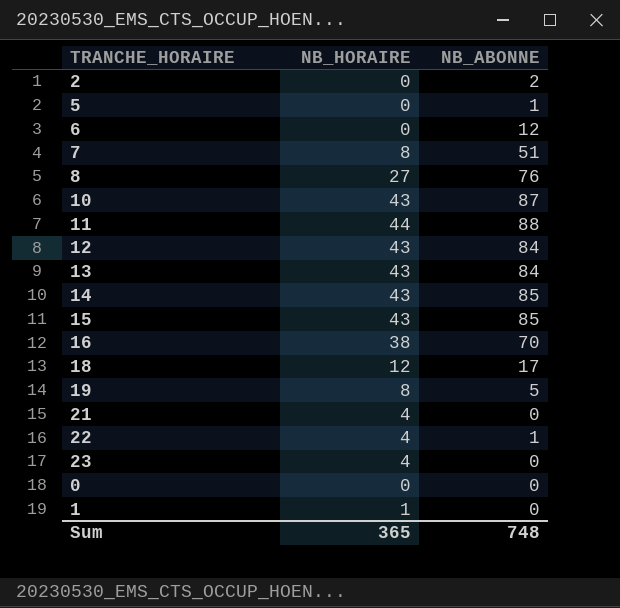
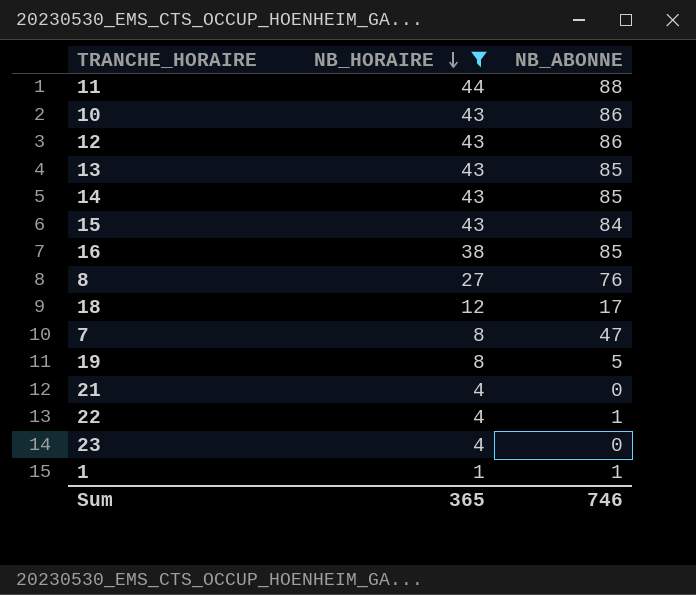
filter: none -> NB_HORAIRE != 0
row order: none -> NB_HORAIRE descending
10 | NB_ABONNE: 87 -> 86
12 | NB_ABONNE: 84 -> 86
13 | NB_ABONNE: 84 -> 85
15 | NB_ABONNE: 85 -> 84
16 | NB_ABONNE: 70 -> 85
7 | NB_ABONNE: 51 -> 47
1 | NB_ABONNE: 0 -> 1
Sum | NB_ABONNE: 748 -> 746

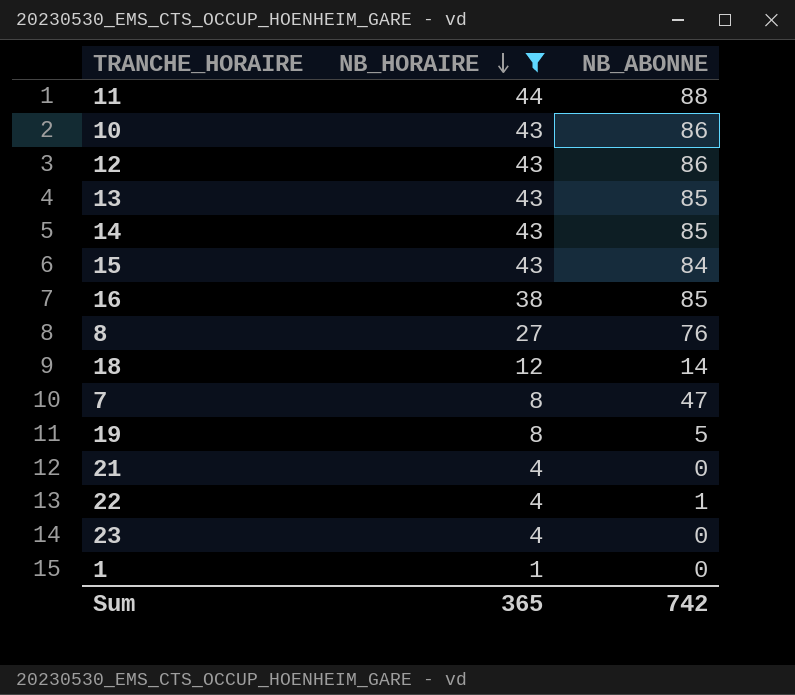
18 | NB_ABONNE: 17 -> 14
1 | NB_ABONNE: 1 -> 0
Sum | NB_ABONNE: 746 -> 742

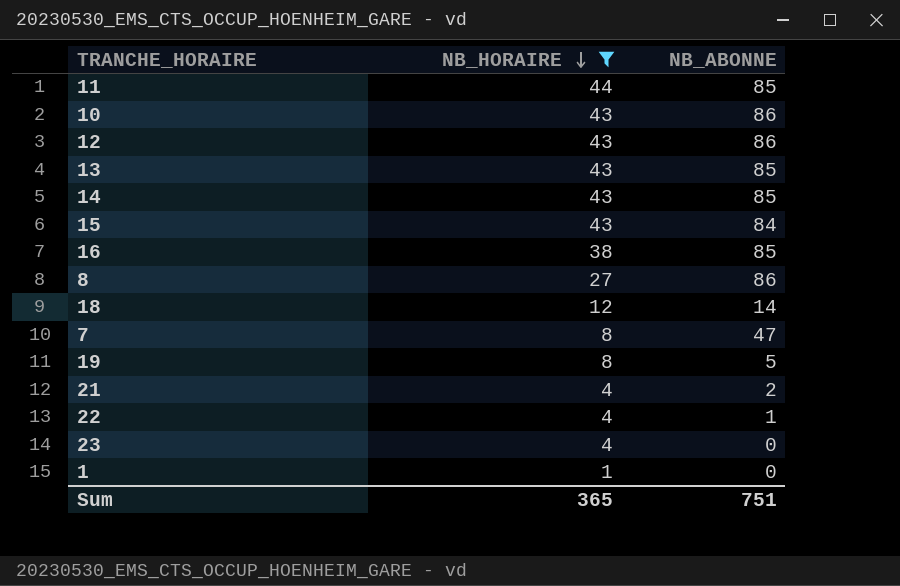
11 | NB_ABONNE: 88 -> 85
8 | NB_ABONNE: 76 -> 86
21 | NB_ABONNE: 0 -> 2
Sum | NB_ABONNE: 742 -> 751

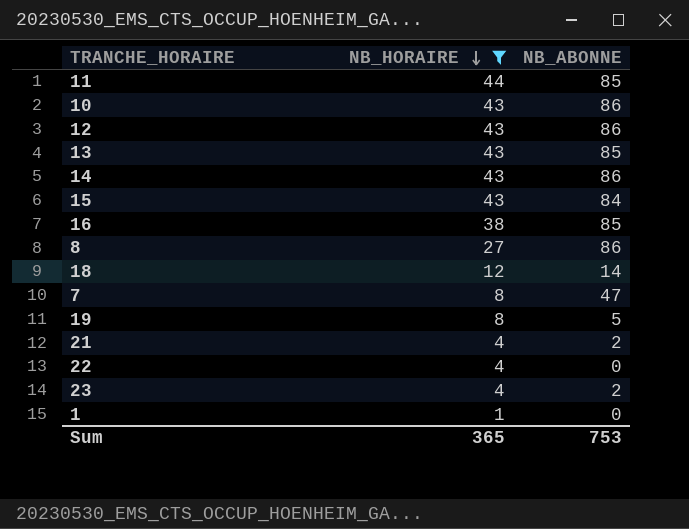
14 | NB_ABONNE: 85 -> 86
22 | NB_ABONNE: 1 -> 0
23 | NB_ABONNE: 0 -> 2
Sum | NB_ABONNE: 751 -> 753

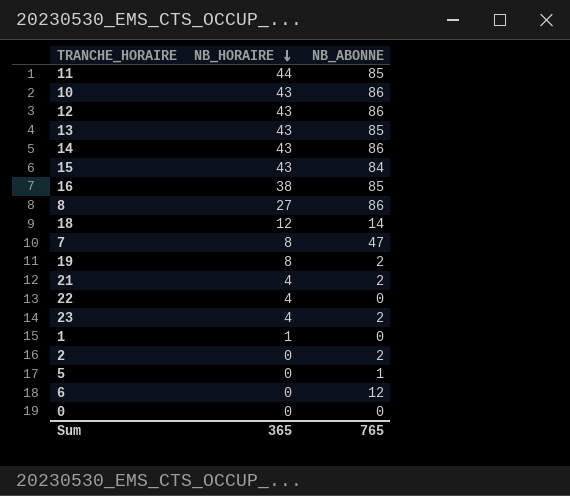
filter: NB_HORAIRE != 0 -> none
19 | NB_ABONNE: 5 -> 2
Sum | NB_ABONNE: 753 -> 765

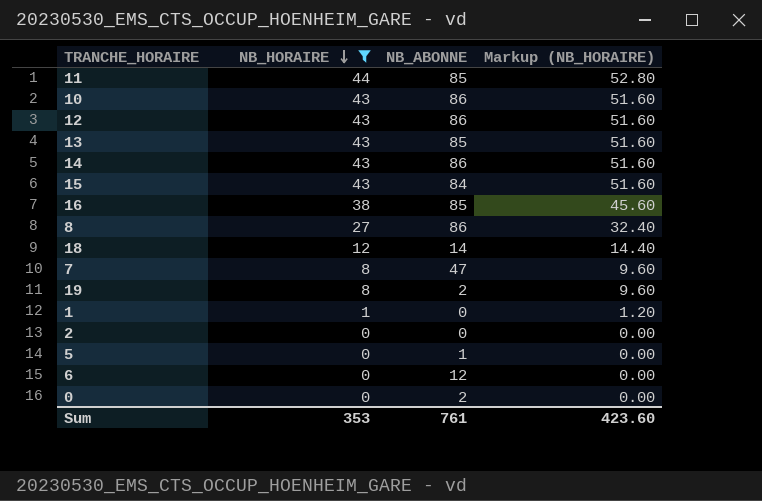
filter: none -> NB_HORAIRE != 4
column Markup (NB_HORAIRE) | formula: none -> [NB_HORAIRE] * 1.2
2 | NB_ABONNE: 2 -> 0
0 | NB_ABONNE: 0 -> 2
Sum | NB_HORAIRE: 365 -> 353
Sum | NB_ABONNE: 765 -> 761

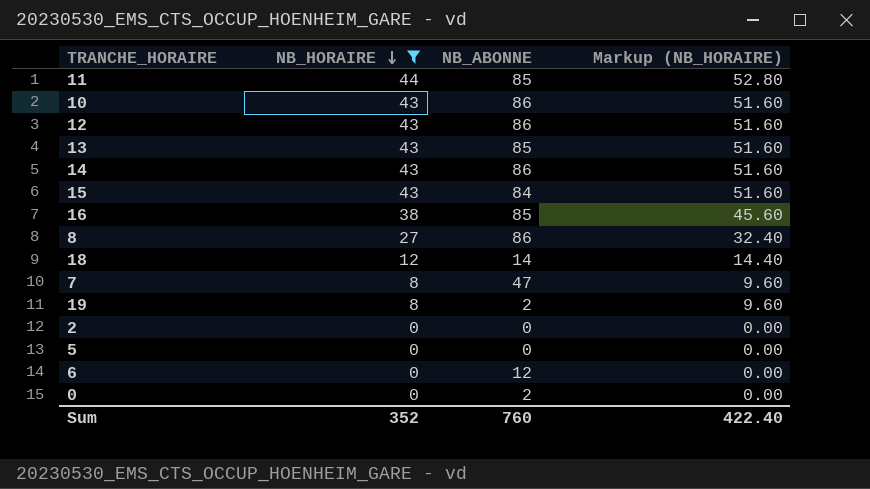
row 1: 1 | 0 | 1.20 -> none
5 | NB_ABONNE: 1 -> 0
Sum | NB_HORAIRE: 353 -> 352
Sum | NB_ABONNE: 761 -> 760
Sum | Markup (NB_HORAIRE): 423.60 -> 422.40

